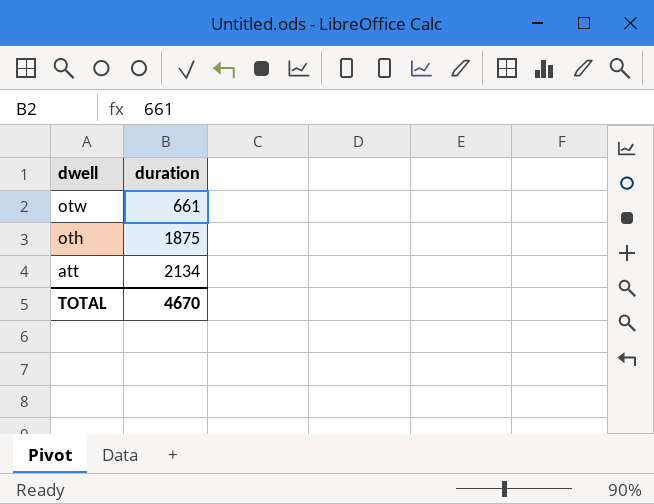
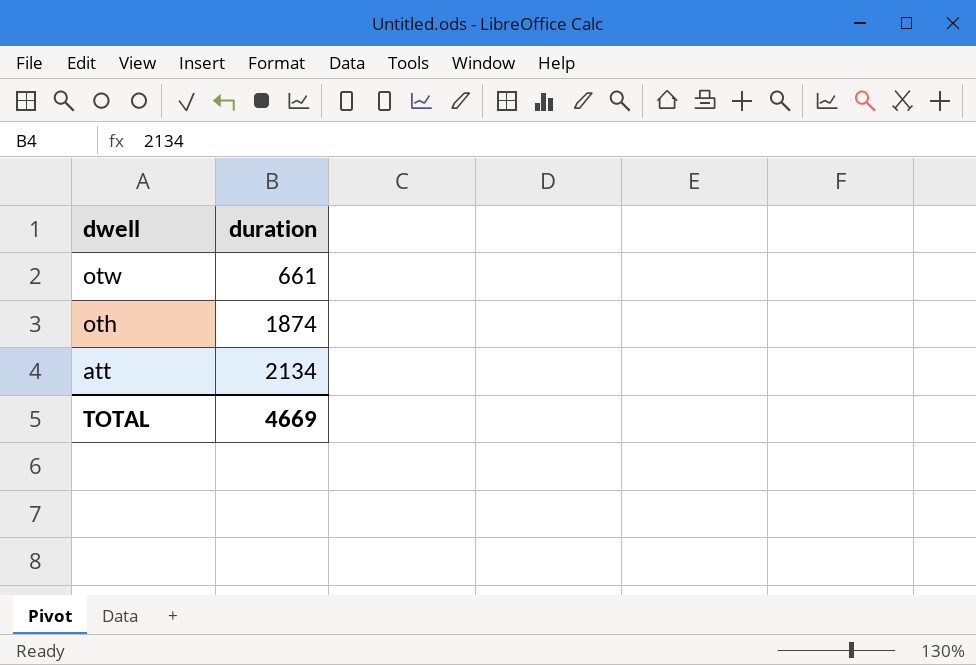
oth | duration: 1875 -> 1874
TOTAL | duration: 4670 -> 4669

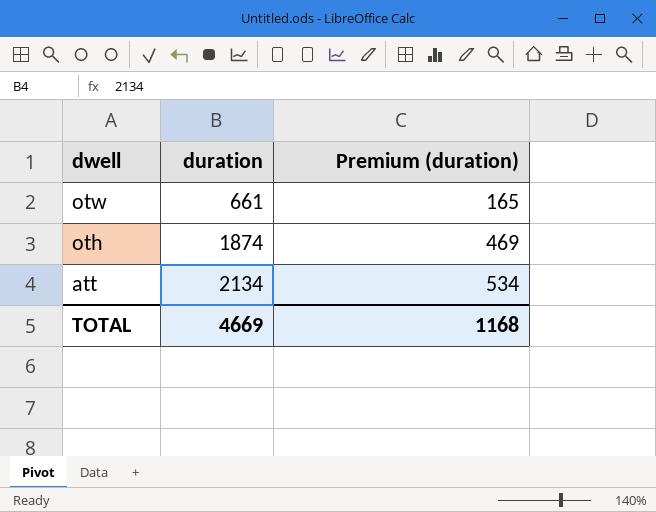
column Premium (duration) | formula: none -> [duration] * 0.25

